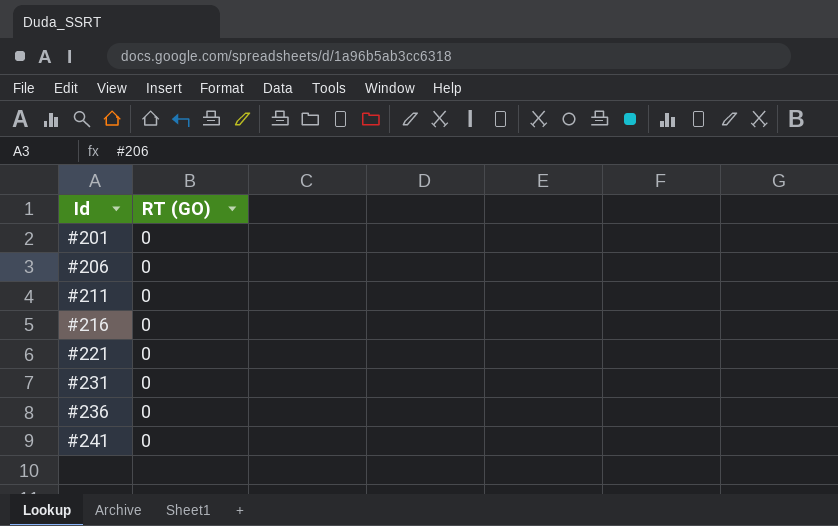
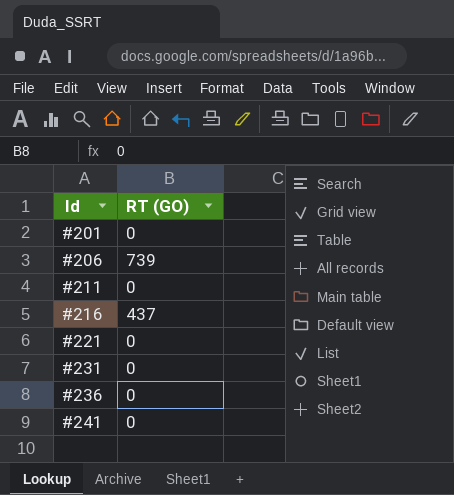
#206 | RT (GO): 0 -> 739
#216 | RT (GO): 0 -> 437

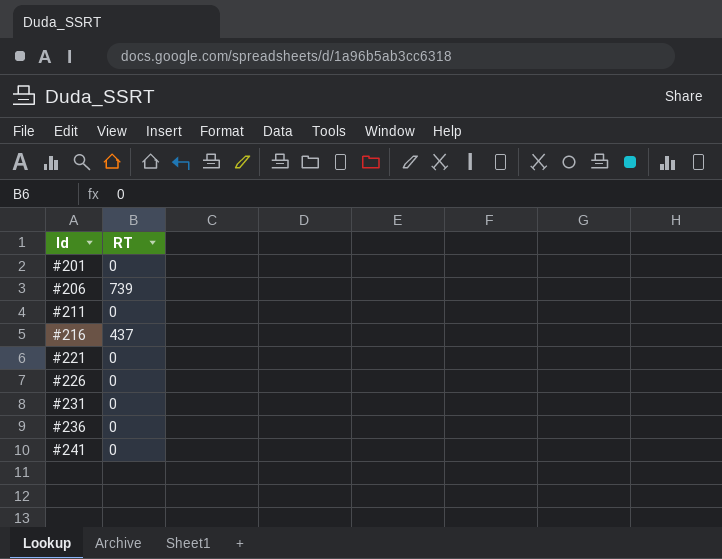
column name: RT (GO) -> RT
row #226: none -> 0

